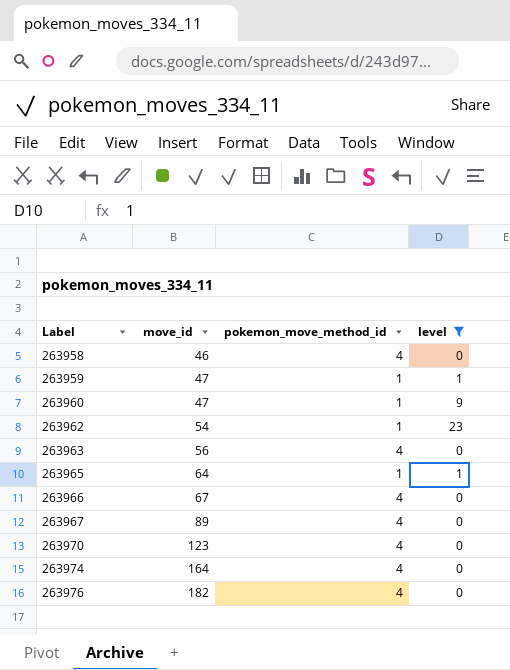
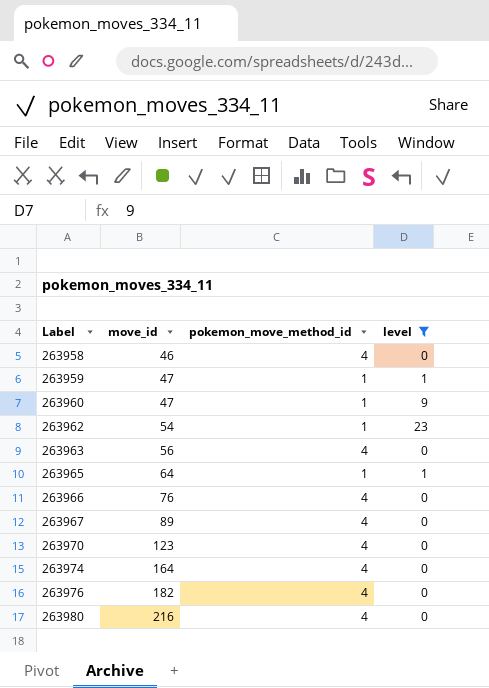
263966 | move_id: 67 -> 76
row 263980: none -> 216 | 4 | 0

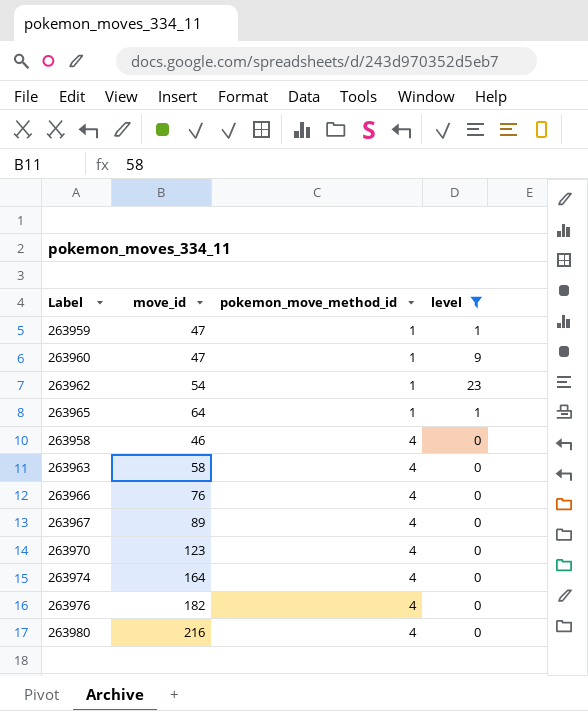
row order: Label ascending -> pokemon_move_method_id ascending
263963 | move_id: 56 -> 58

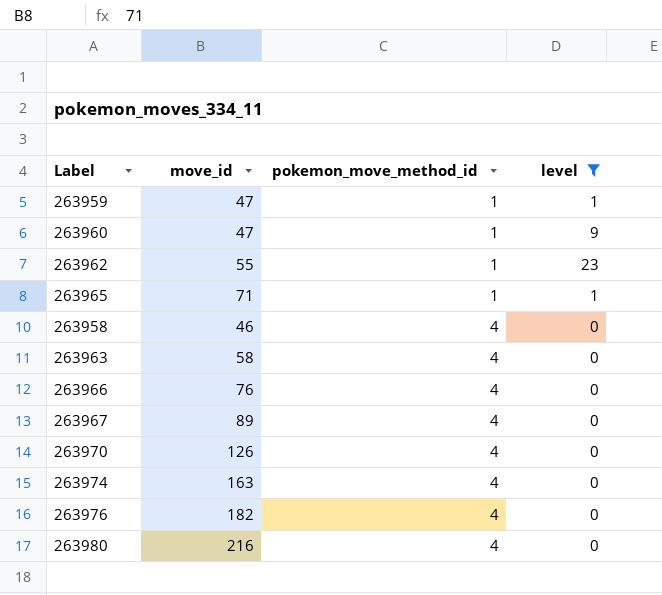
263962 | move_id: 54 -> 55
263965 | move_id: 64 -> 71
263970 | move_id: 123 -> 126
263974 | move_id: 164 -> 163

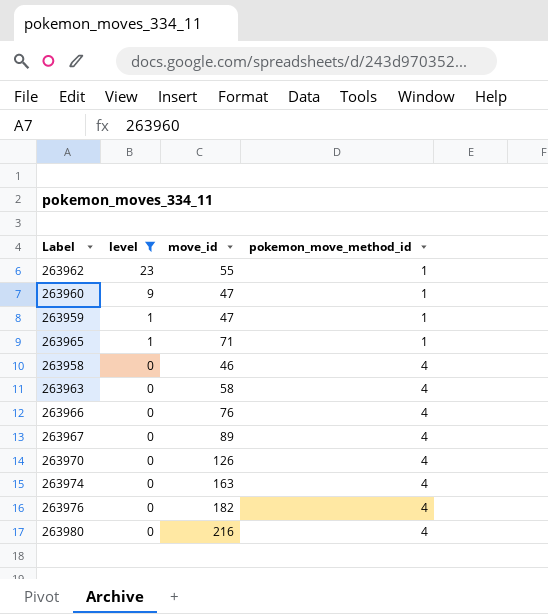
row order: pokemon_move_method_id ascending -> level descending
column level | position: 4 -> 2

